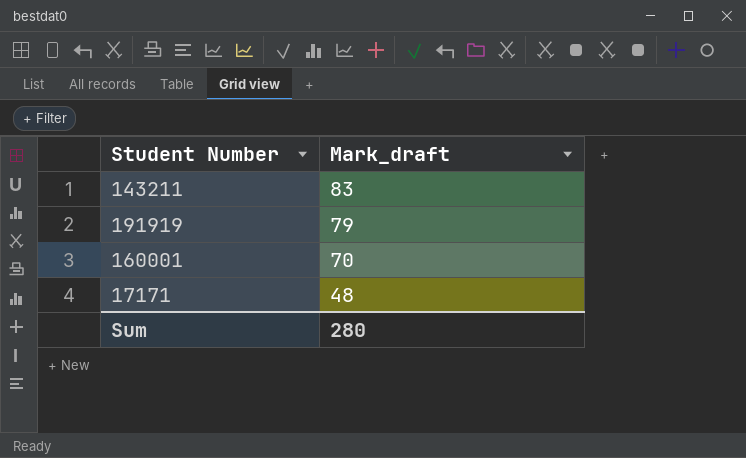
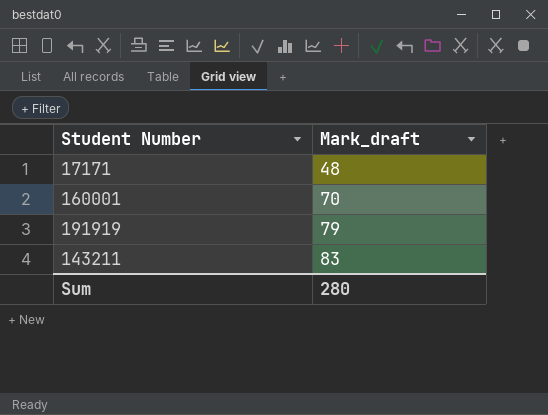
row order: Mark_draft descending -> Mark_draft ascending

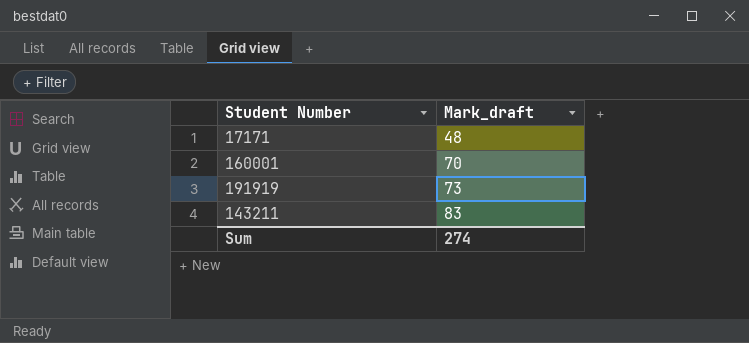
191919 | Mark_draft: 79 -> 73
Sum | Mark_draft: 280 -> 274

